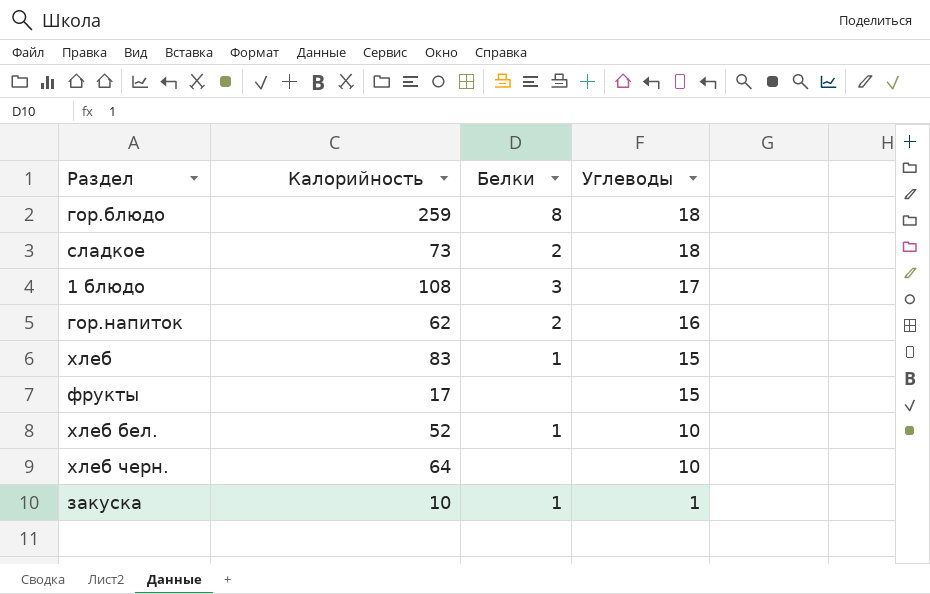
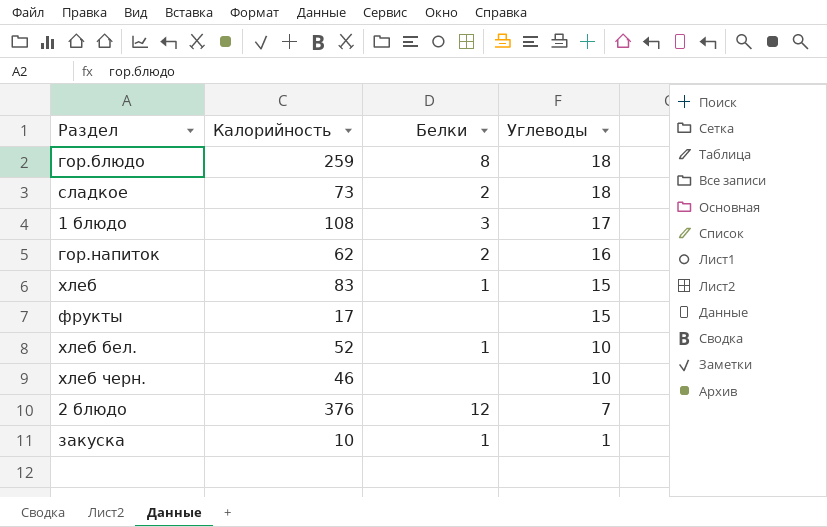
хлеб черн. | Калорийность: 64 -> 46
row 2 блюдо: none -> 376 | 12 | 7

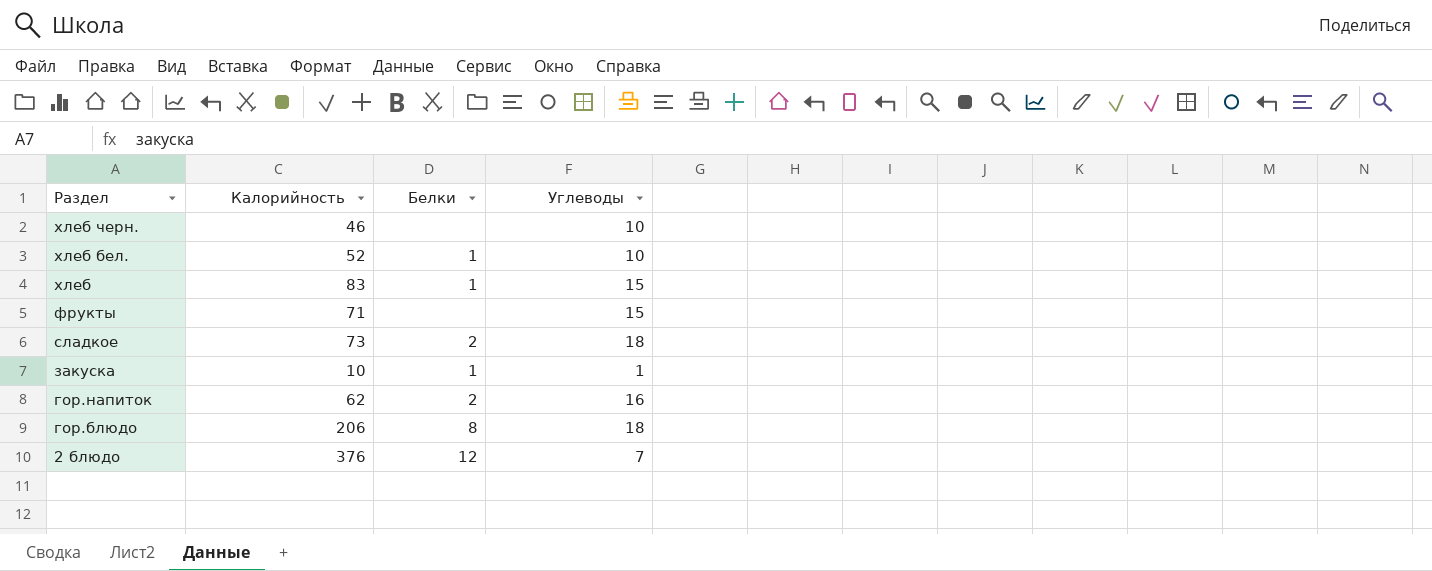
row order: Углеводы descending -> Раздел descending
row 1 блюдо: 108 | 3 | 17 -> none
фрукты | Калорийность: 17 -> 71
гор.блюдо | Калорийность: 259 -> 206

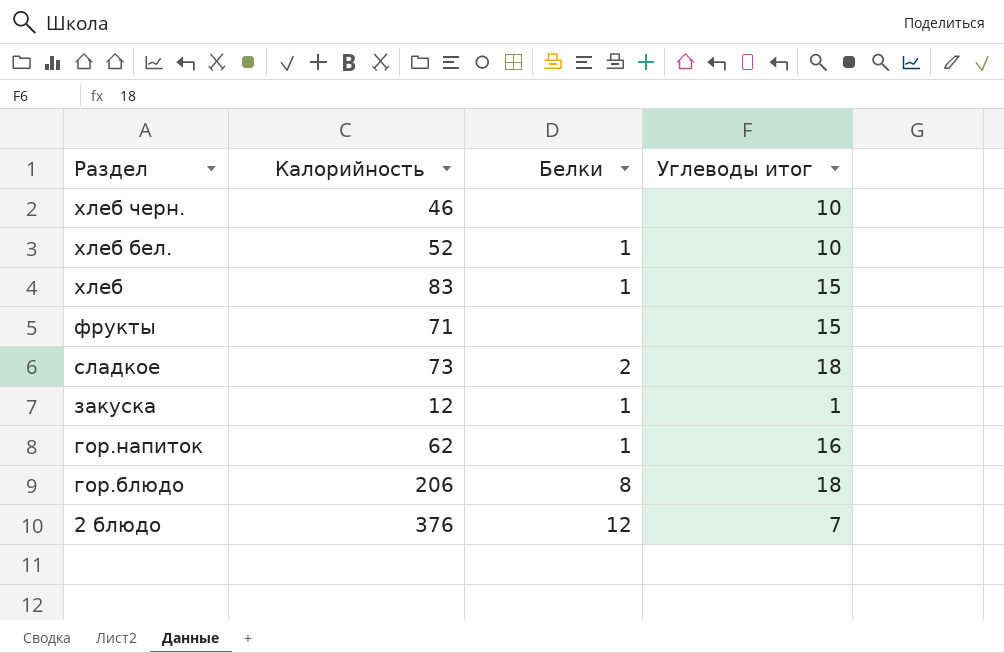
column name: Углеводы -> Углеводы итог
закуска | Калорийность: 10 -> 12
гор.напиток | Белки: 2 -> 1

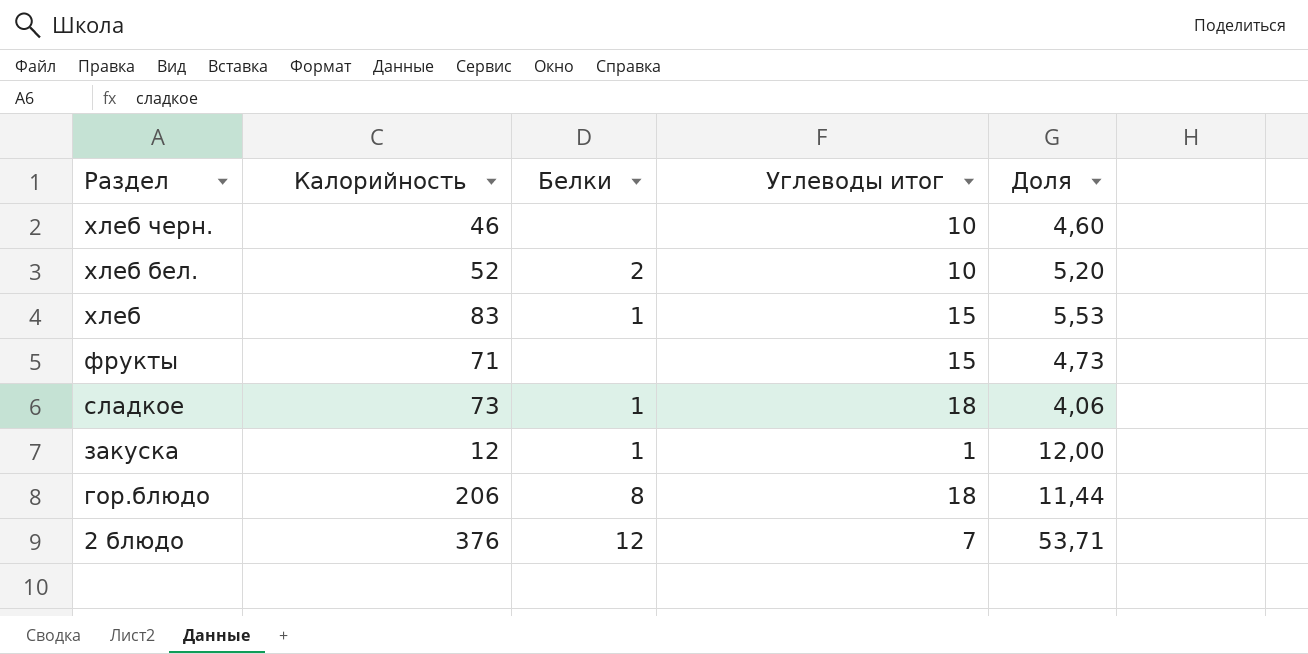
column Доля | formula: none -> [Калорийность] / [Углеводы итог]
row гор.напиток: 62 | 1 | 16 -> none
хлеб бел. | Белки: 1 -> 2
сладкое | Белки: 2 -> 1

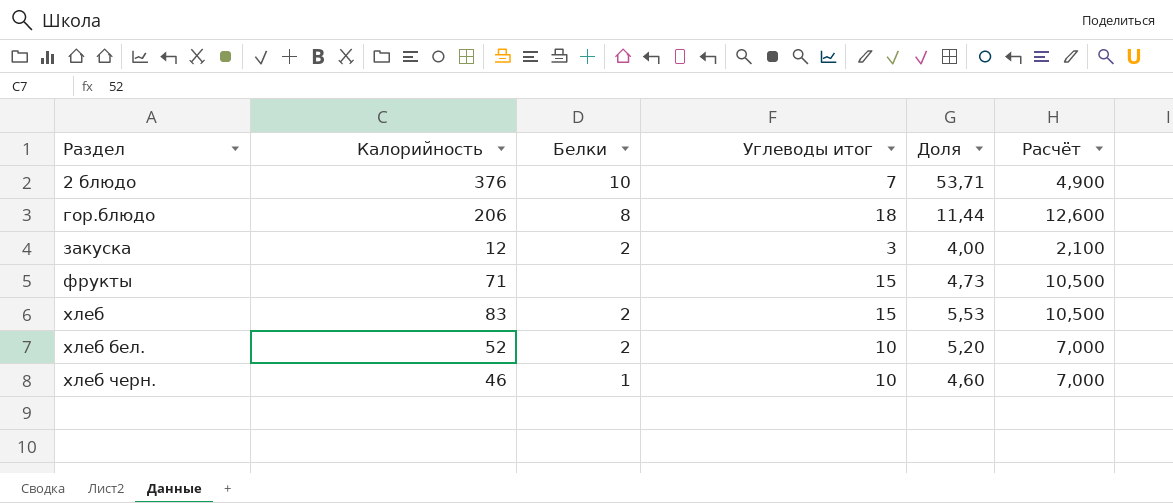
row order: Раздел descending -> Раздел ascending
column Расчёт | formula: none -> [Углеводы итог] * 0,7
row сладкое: 73 | 1 | 18 | 4,06 -> none
2 блюдо | Белки: 12 -> 10
закуска | Белки: 1 -> 2
закуска | Углеводы итог: 1 -> 3
закуска | Доля: 12,00 -> 4,00
хлеб | Белки: 1 -> 2
хлеб черн. | Белки: none -> 1

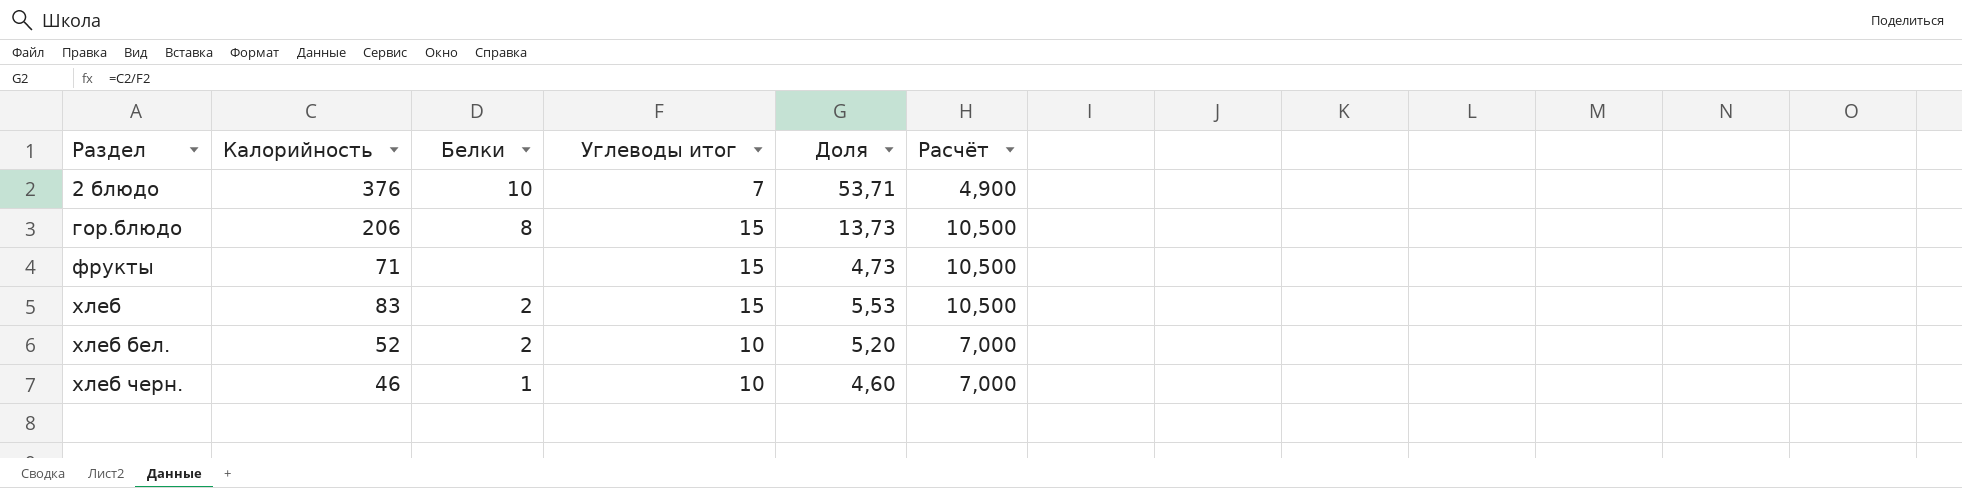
row закуска: 12 | 2 | 3 | 4,00 | 2,100 -> none
гор.блюдо | Углеводы итог: 18 -> 15
гор.блюдо | Доля: 11,44 -> 13,73
гор.блюдо | Расчёт: 12,600 -> 10,500

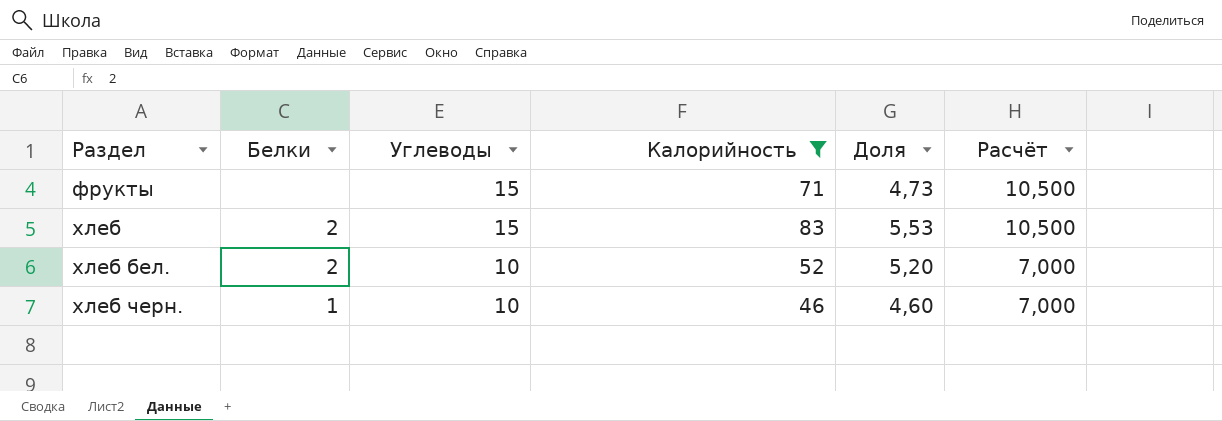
filter: none -> Калорийность <= 83
column name: Углеводы итог -> Углеводы
column Калорийность | position: 2 -> 4

